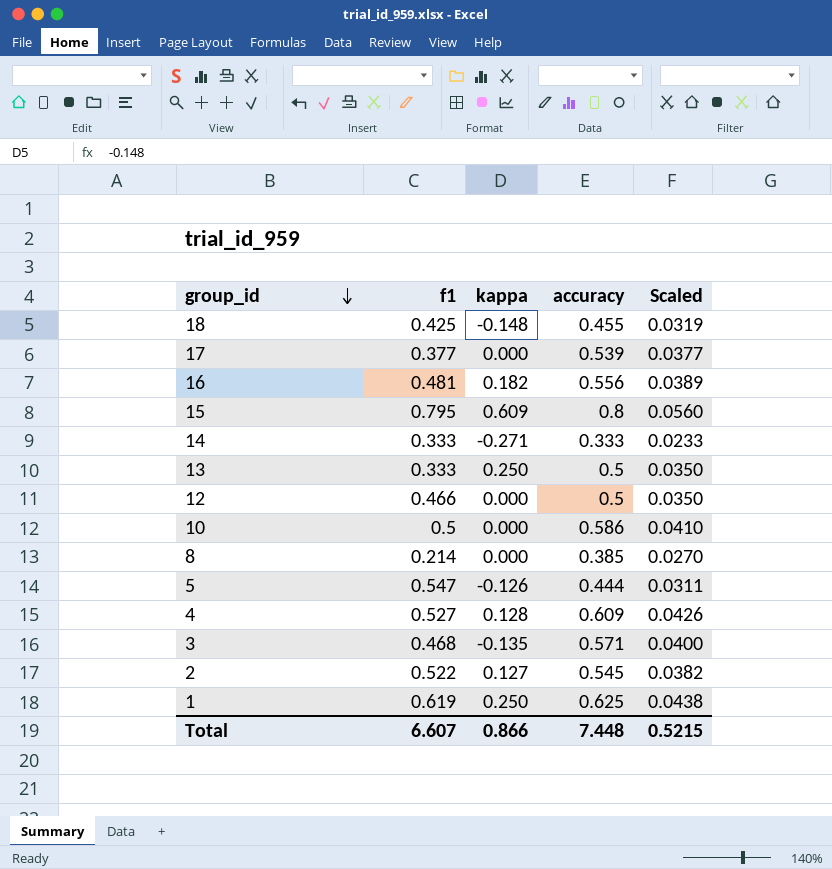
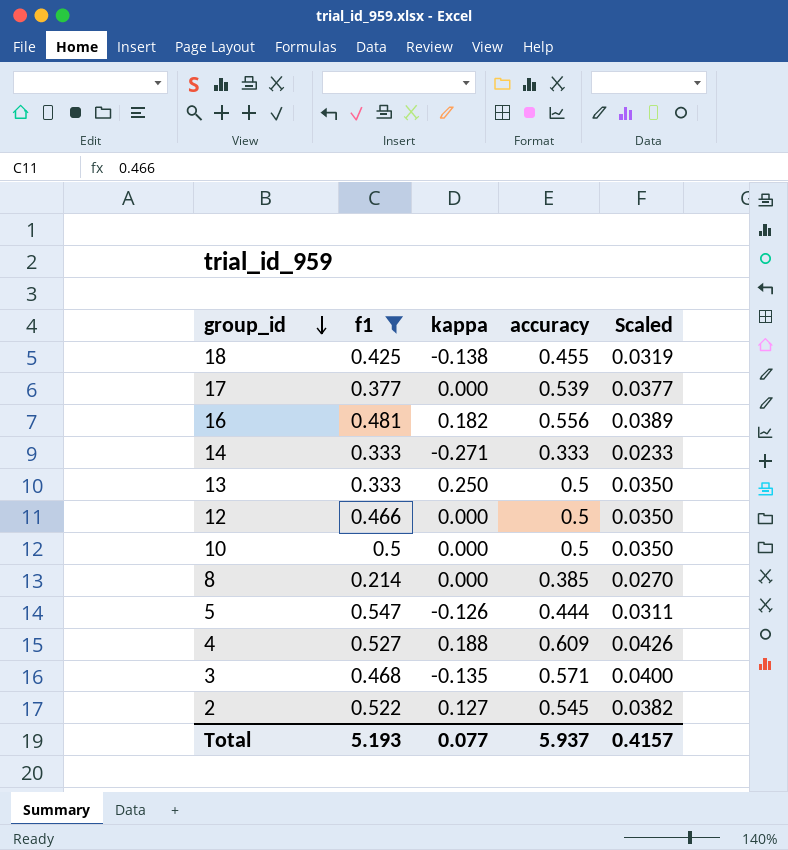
filter: none -> f1 <= 0.547
18 | kappa: -0.148 -> -0.138
10 | accuracy: 0.586 -> 0.5
10 | Scaled: 0.0410 -> 0.0350
4 | kappa: 0.128 -> 0.188
Total | f1: 6.607 -> 5.193
Total | kappa: 0.866 -> 0.077
Total | accuracy: 7.448 -> 5.937
Total | Scaled: 0.5215 -> 0.4157

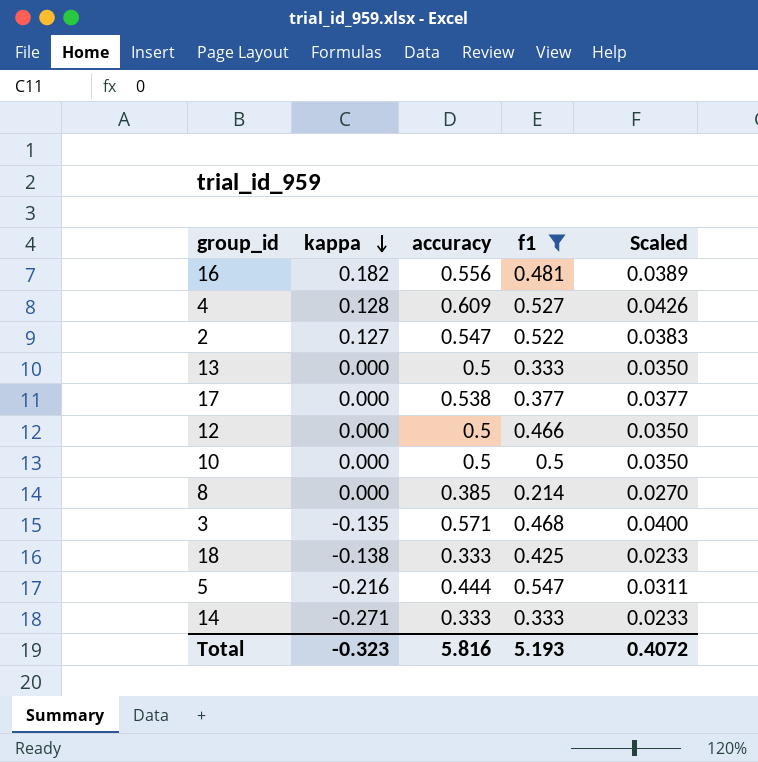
row order: group_id descending -> kappa descending
column f1 | position: 2 -> 4
4 | kappa: 0.188 -> 0.128
2 | accuracy: 0.545 -> 0.547
2 | Scaled: 0.0382 -> 0.0383
13 | kappa: 0.250 -> 0.000
17 | accuracy: 0.539 -> 0.538
18 | accuracy: 0.455 -> 0.333
18 | Scaled: 0.0319 -> 0.0233
5 | kappa: -0.126 -> -0.216
Total | kappa: 0.077 -> -0.323
Total | accuracy: 5.937 -> 5.816
Total | Scaled: 0.4157 -> 0.4072

